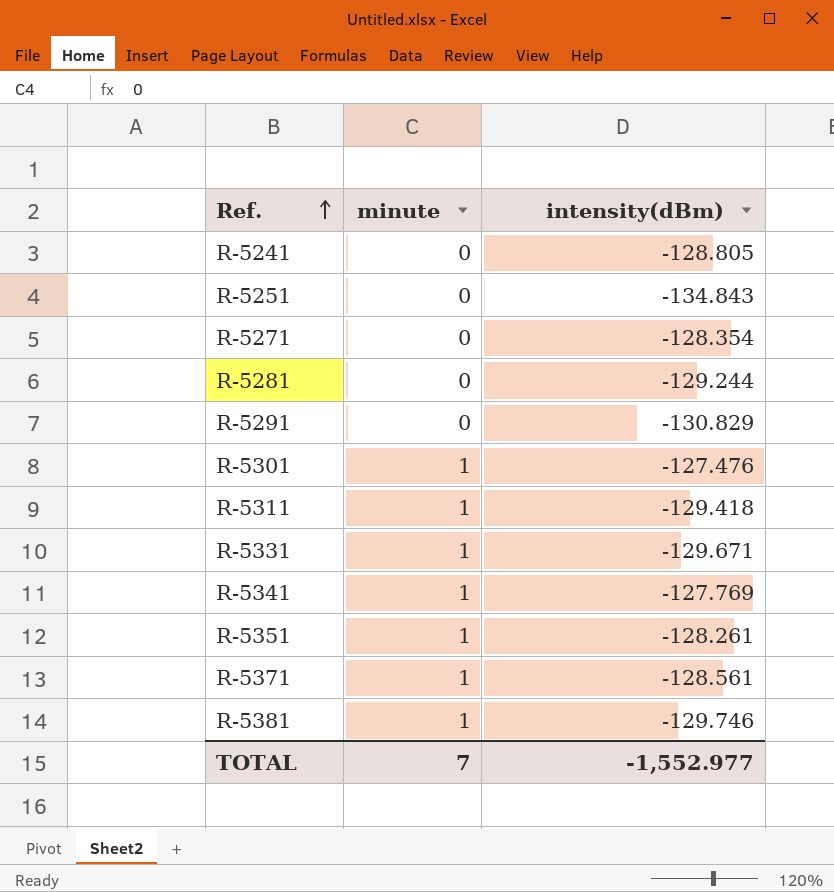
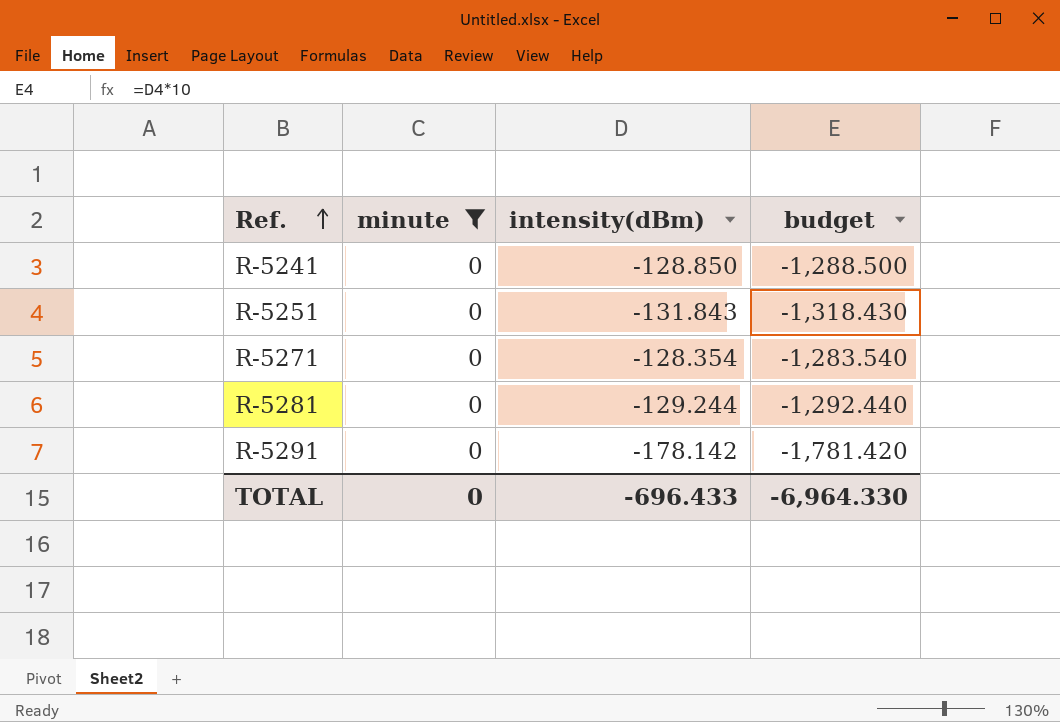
filter: none -> minute = 0
column budget | formula: none -> [intensity(dBm)] * 10
R-5241 | intensity(dBm): -128.805 -> -128.850
R-5251 | intensity(dBm): -134.843 -> -131.843
R-5291 | intensity(dBm): -130.829 -> -178.142
TOTAL | minute: 7 -> 0
TOTAL | intensity(dBm): -1,552.977 -> -696.433

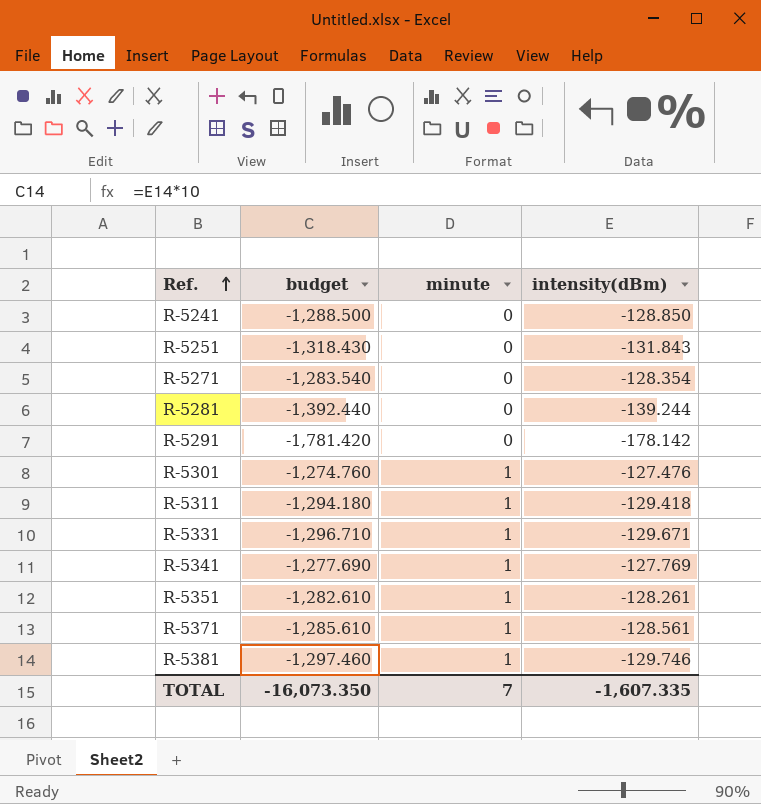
filter: minute = 0 -> none
column budget | position: 4 -> 2
R-5281 | budget: -1,292.440 -> -1,392.440
R-5281 | intensity(dBm): -129.244 -> -139.244
TOTAL | budget: -6,964.330 -> -16,073.350
TOTAL | minute: 0 -> 7
TOTAL | intensity(dBm): -696.433 -> -1,607.335

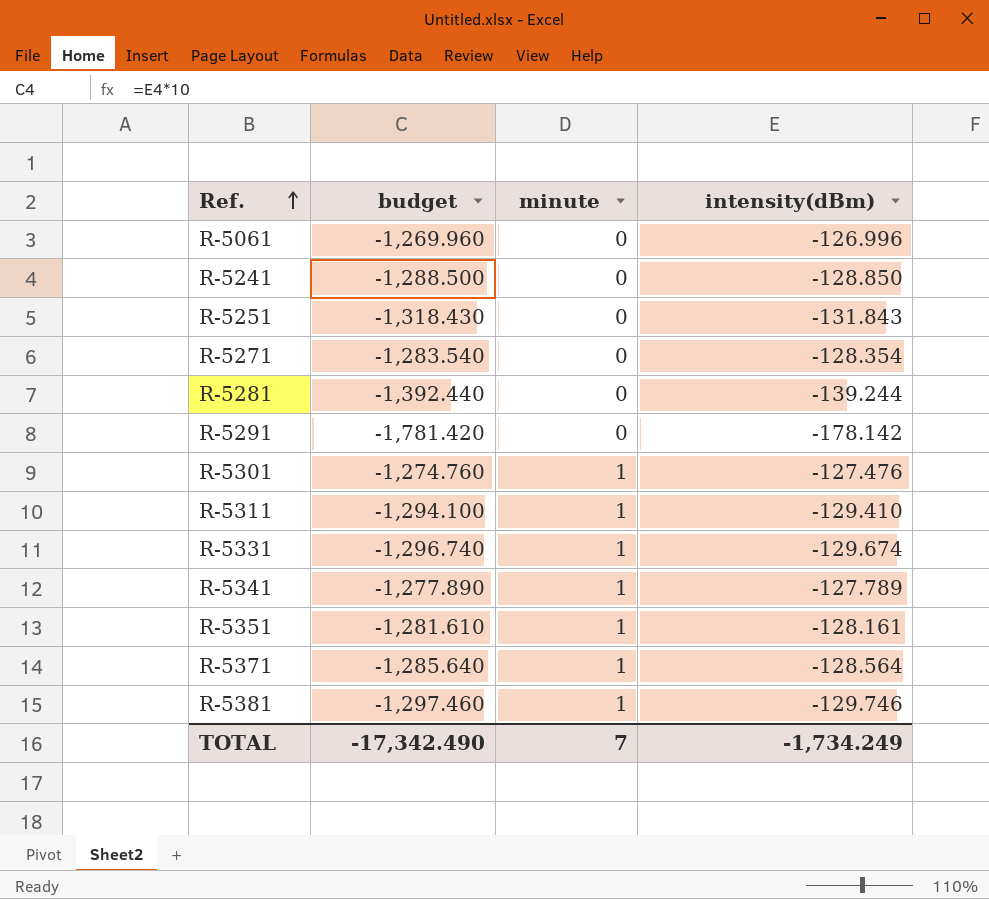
row R-5061: none -> -1,269.960 | 0 | -126.996
R-5311 | budget: -1,294.180 -> -1,294.100
R-5311 | intensity(dBm): -129.418 -> -129.410
R-5331 | budget: -1,296.710 -> -1,296.740
R-5331 | intensity(dBm): -129.671 -> -129.674
R-5341 | budget: -1,277.690 -> -1,277.890
R-5341 | intensity(dBm): -127.769 -> -127.789
R-5351 | budget: -1,282.610 -> -1,281.610
R-5351 | intensity(dBm): -128.261 -> -128.161
R-5371 | budget: -1,285.610 -> -1,285.640
R-5371 | intensity(dBm): -128.561 -> -128.564
TOTAL | budget: -16,073.350 -> -17,342.490
TOTAL | intensity(dBm): -1,607.335 -> -1,734.249

